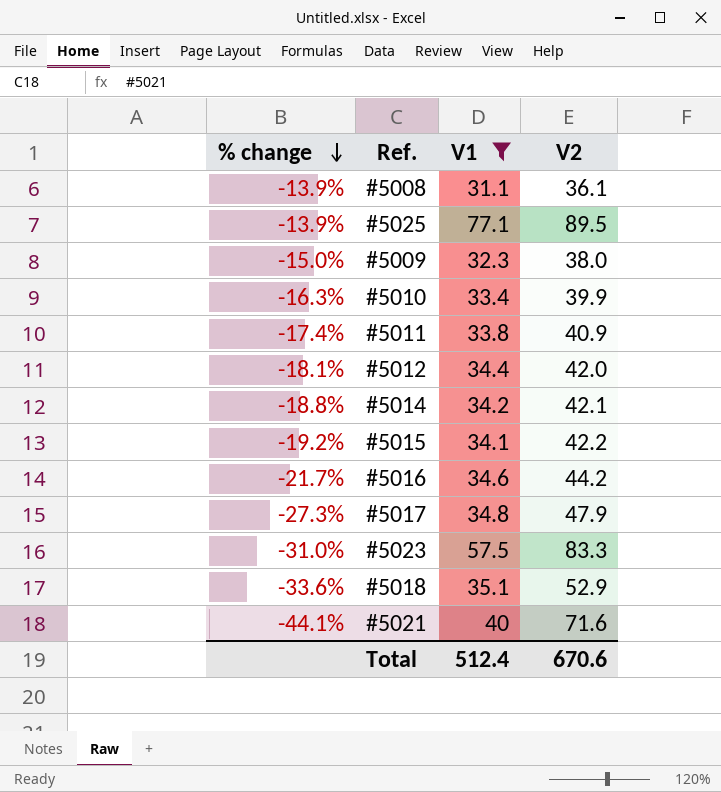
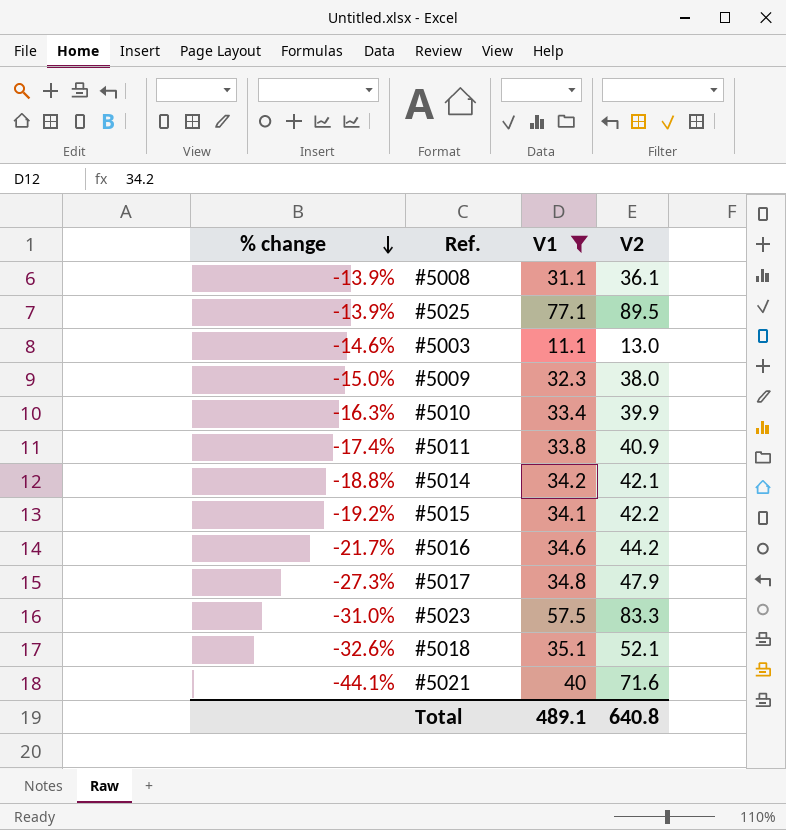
row #5012: -18.1% | 34.4 | 42.0 -> none
row #5003: none -> -14.6% | 11.1 | 13.0
#5018 | % change: -33.6% -> -32.6%
#5018 | V2: 52.9 -> 52.1
Total | V1: 512.4 -> 489.1
Total | V2: 670.6 -> 640.8

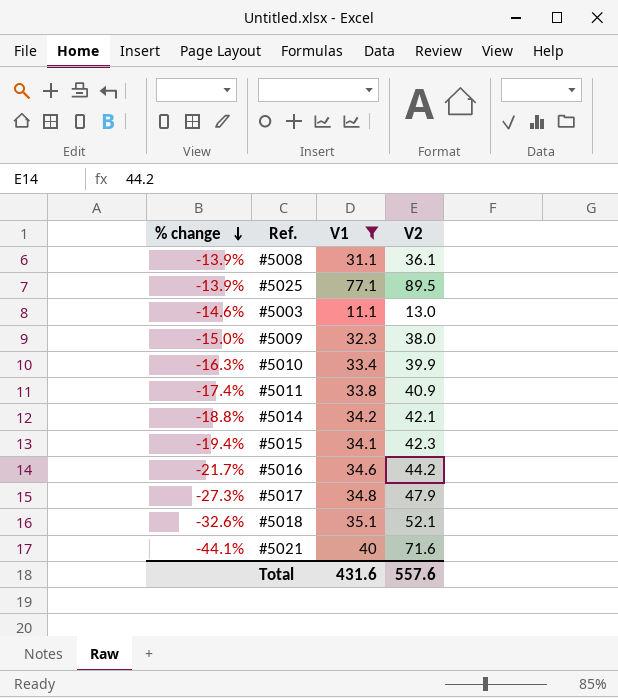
row #5023: -31.0% | 57.5 | 83.3 -> none
#5015 | % change: -19.2% -> -19.4%
#5015 | V2: 42.2 -> 42.3
Total | V1: 489.1 -> 431.6
Total | V2: 640.8 -> 557.6

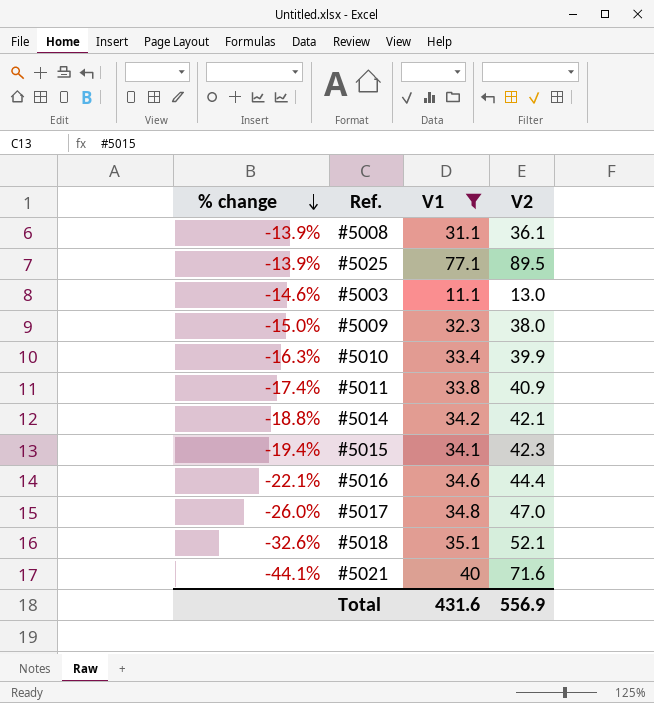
#5016 | % change: -21.7% -> -22.1%
#5016 | V2: 44.2 -> 44.4
#5017 | % change: -27.3% -> -26.0%
#5017 | V2: 47.9 -> 47.0
Total | V2: 557.6 -> 556.9

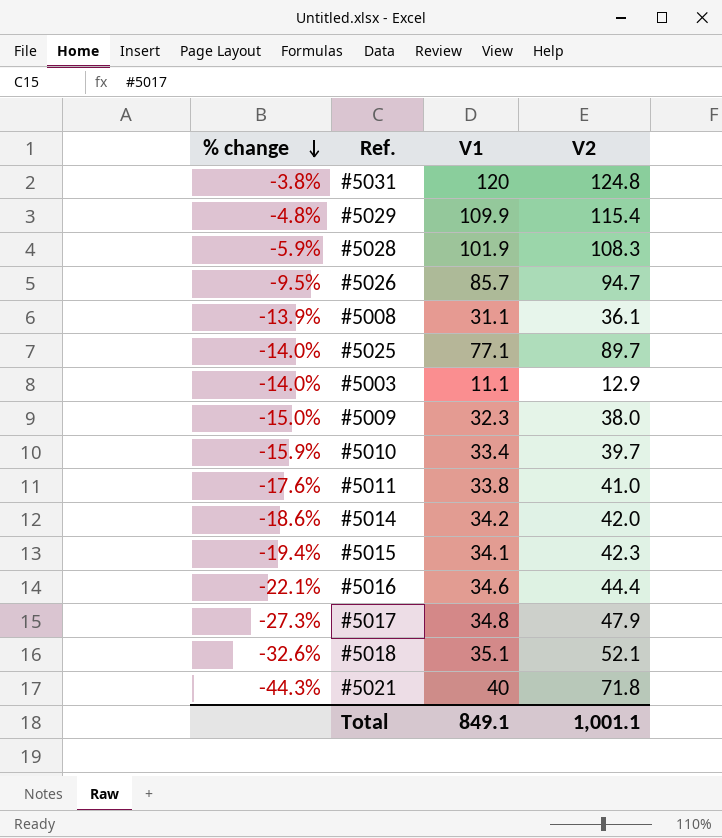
filter: V1 <= 77.1 -> none
#5025 | % change: -13.9% -> -14.0%
#5025 | V2: 89.5 -> 89.7
#5003 | % change: -14.6% -> -14.0%
#5003 | V2: 13.0 -> 12.9
#5010 | % change: -16.3% -> -15.9%
#5010 | V2: 39.9 -> 39.7
#5011 | % change: -17.4% -> -17.6%
#5011 | V2: 40.9 -> 41.0
#5014 | % change: -18.8% -> -18.6%
#5014 | V2: 42.1 -> 42.0
#5017 | % change: -26.0% -> -27.3%
#5017 | V2: 47.0 -> 47.9
#5021 | % change: -44.1% -> -44.3%
#5021 | V2: 71.6 -> 71.8
Total | V1: 431.6 -> 849.1
Total | V2: 556.9 -> 1,001.1

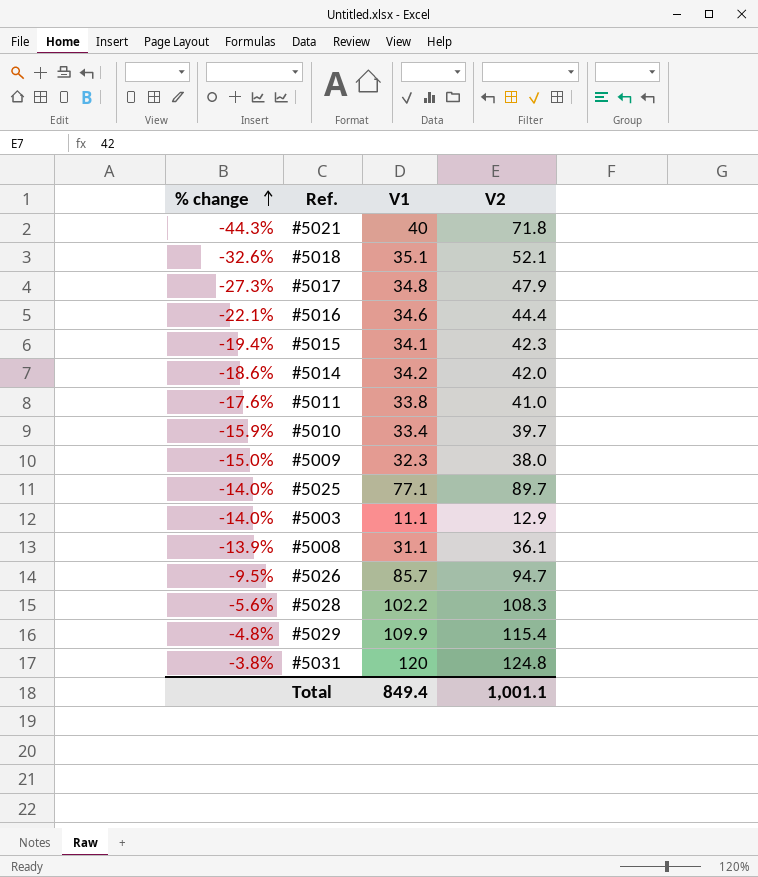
row order: % change descending -> % change ascending
#5028 | % change: -5.9% -> -5.6%
#5028 | V1: 101.9 -> 102.2
Total | V1: 849.1 -> 849.4

